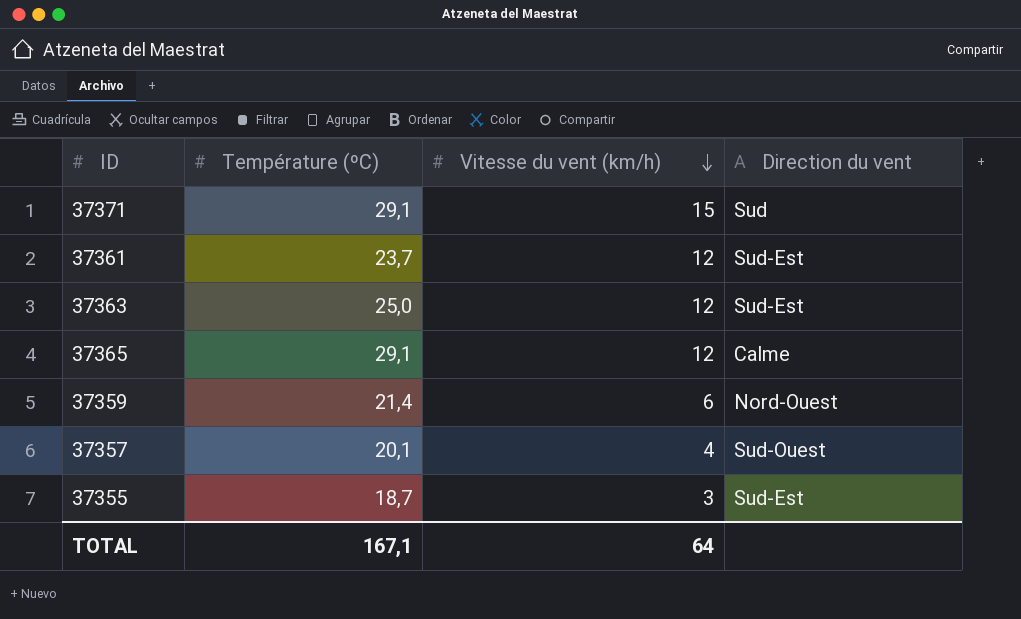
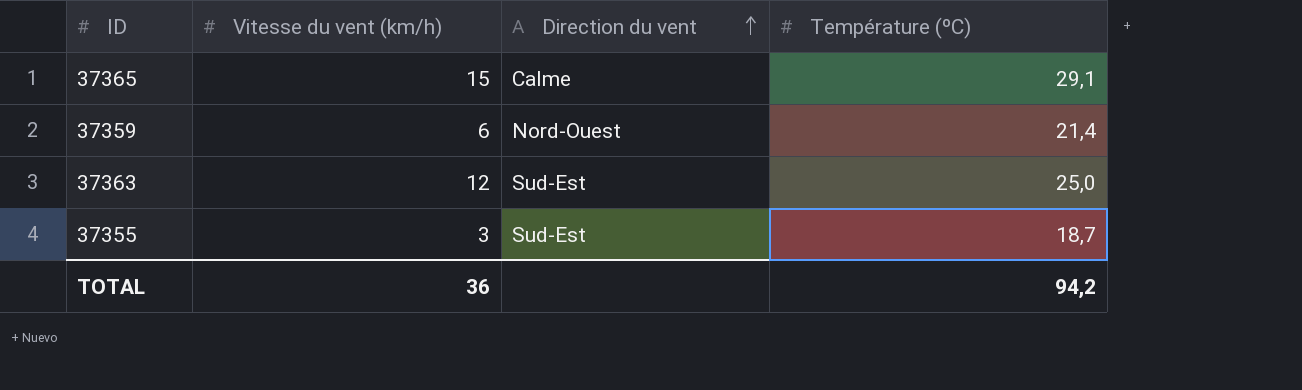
row order: Vitesse du vent (km/h) descending -> Direction du vent ascending
column Température (ºC) | position: 2 -> 4
row 37371: 29,1 | 15 | Sud -> none
row 37361: 23,7 | 12 | Sud-Est -> none
row 37357: 20,1 | 4 | Sud-Ouest -> none
37365 | Vitesse du vent (km/h): 12 -> 15
TOTAL | Vitesse du vent (km/h): 64 -> 36
TOTAL | Température (ºC): 167,1 -> 94,2

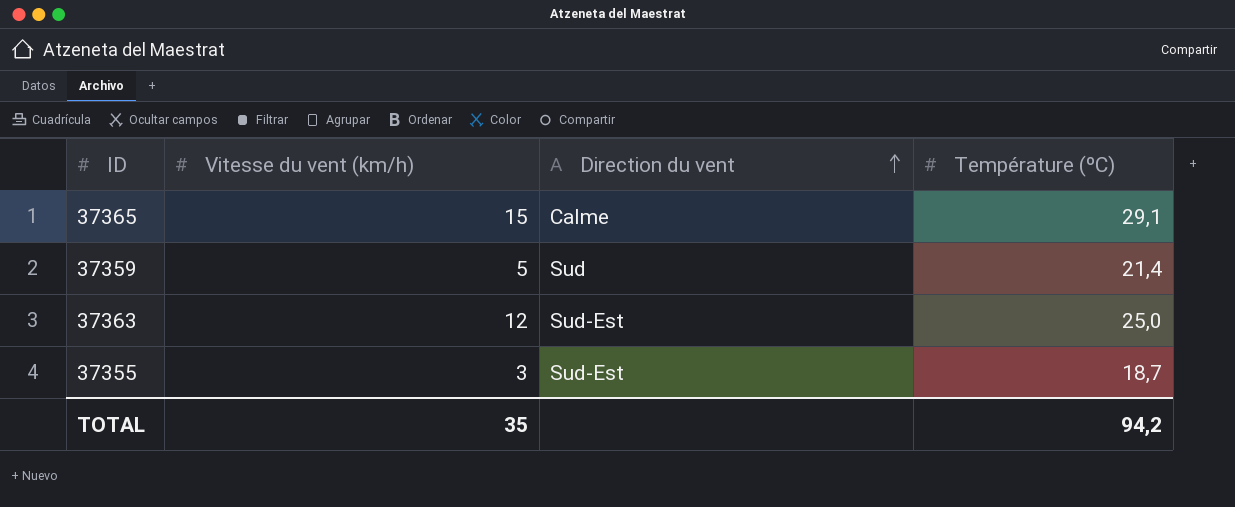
37359 | Vitesse du vent (km/h): 6 -> 5
37359 | Direction du vent: Nord-Ouest -> Sud
TOTAL | Vitesse du vent (km/h): 36 -> 35

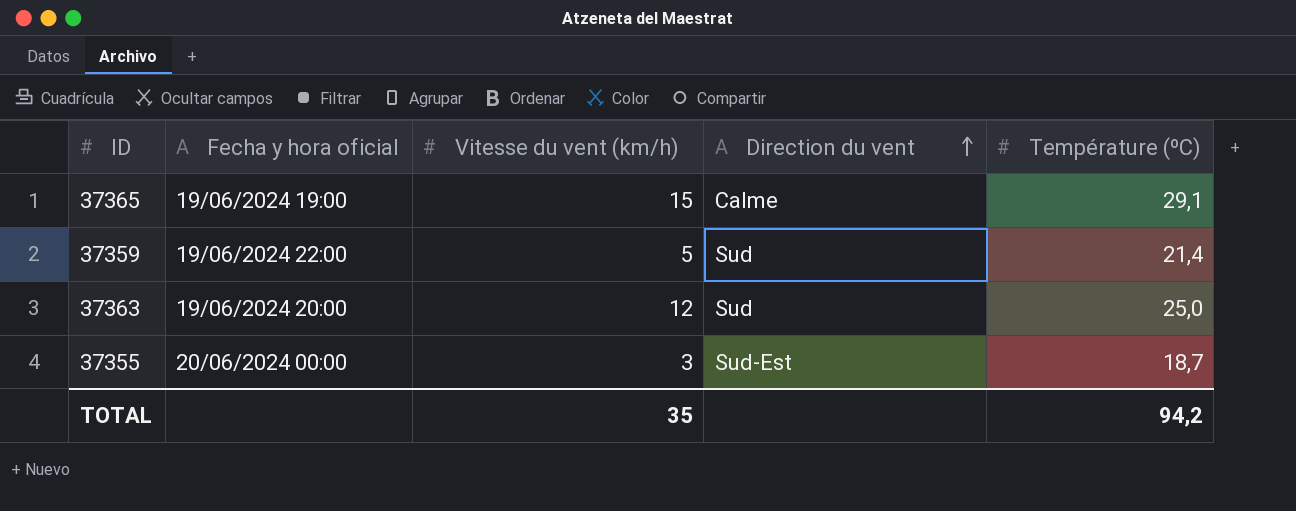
column Fecha y hora oficial | position: none -> 2
37363 | Direction du vent: Sud-Est -> Sud

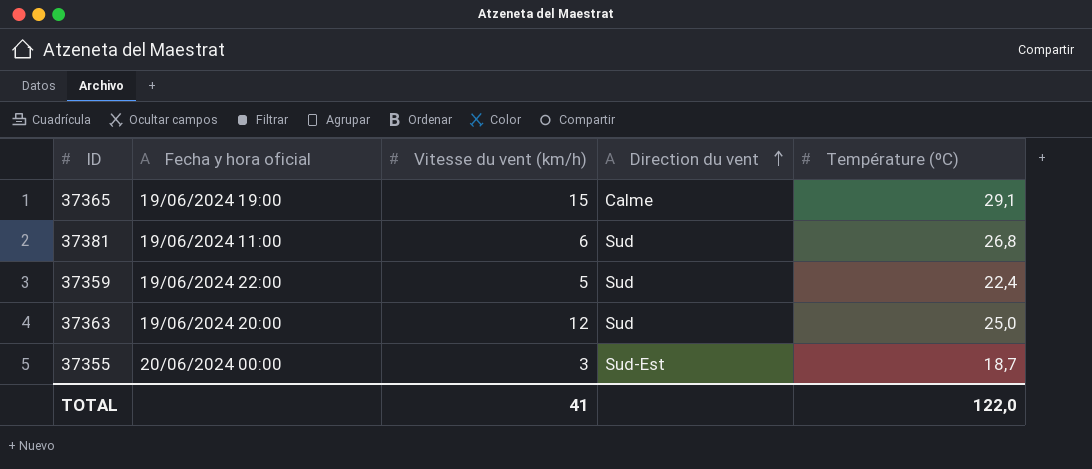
row 37381: none -> 19/06/2024 11:00 | 6 | Sud | 26,8
37359 | Température (ºC): 21,4 -> 22,4
TOTAL | Vitesse du vent (km/h): 35 -> 41
TOTAL | Température (ºC): 94,2 -> 122,0

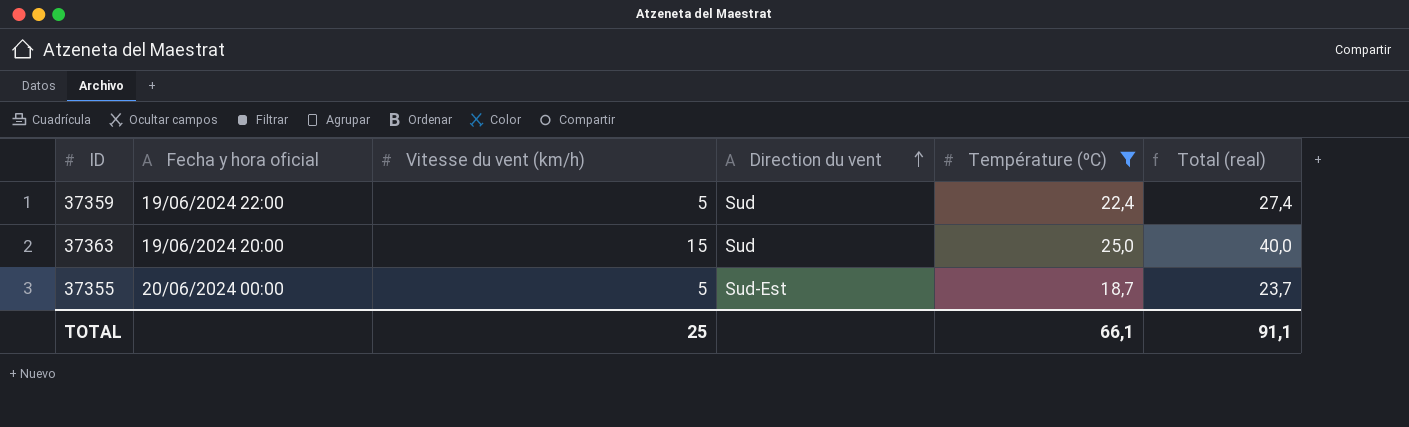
filter: none -> Température (ºC) <= 25,0
column Total (real) | formula: none -> [Vitesse du vent (km/h)] + [Température (ºC)]
37363 | Vitesse du vent (km/h): 12 -> 15
37355 | Vitesse du vent (km/h): 3 -> 5
TOTAL | Vitesse du vent (km/h): 41 -> 25
TOTAL | Température (ºC): 122,0 -> 66,1

